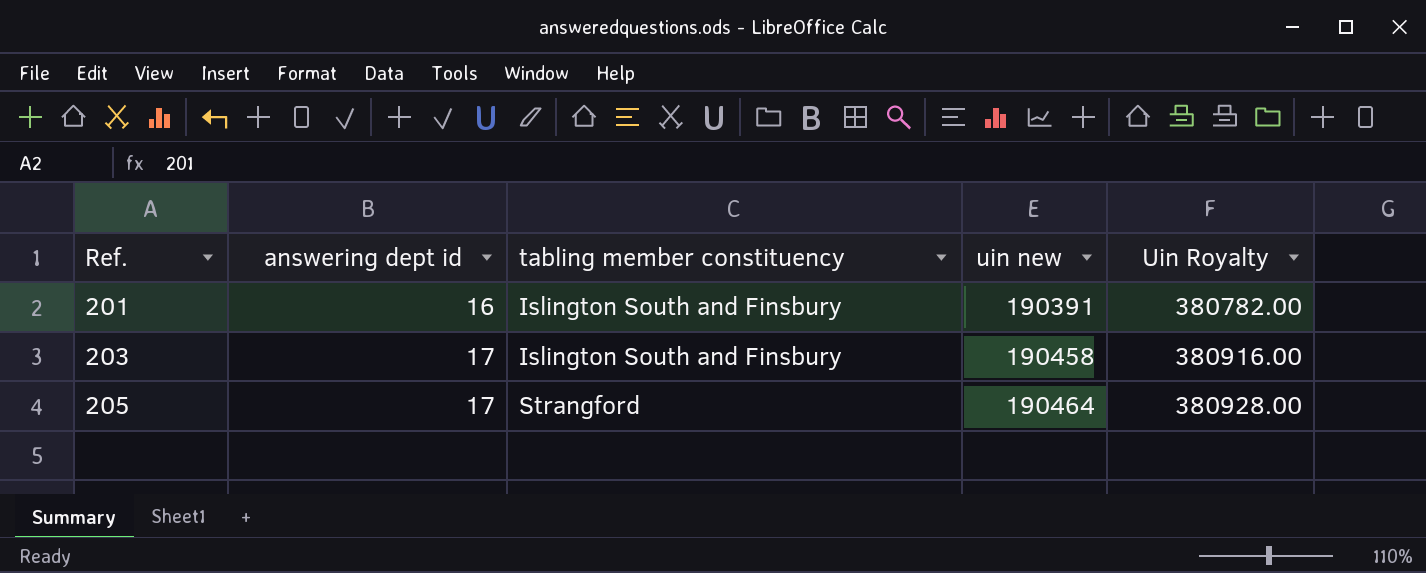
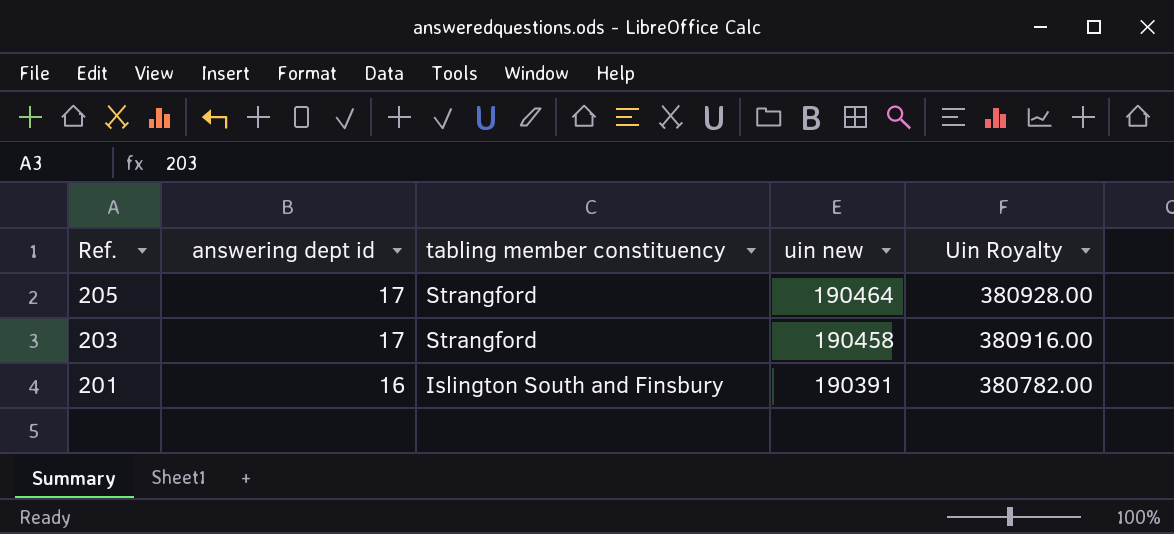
row order: Ref. ascending -> Ref. descending
203 | tabling member constituency: Islington South and Finsbury -> Strangford

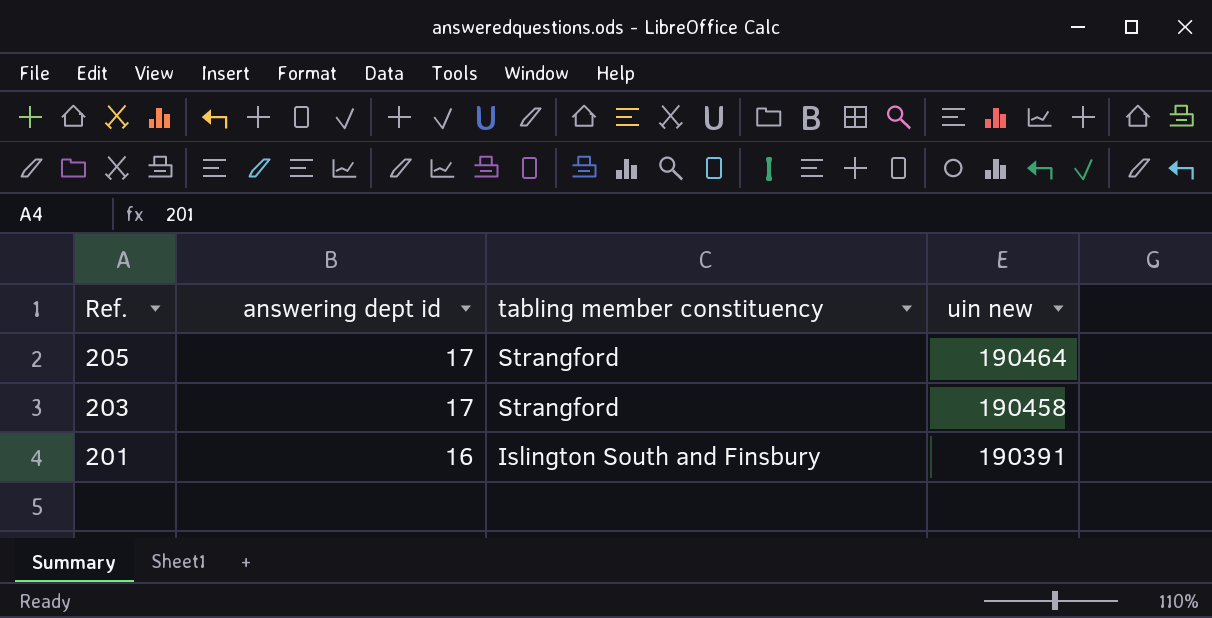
column Uin Royalty | formula: [uin new] * 2 -> none

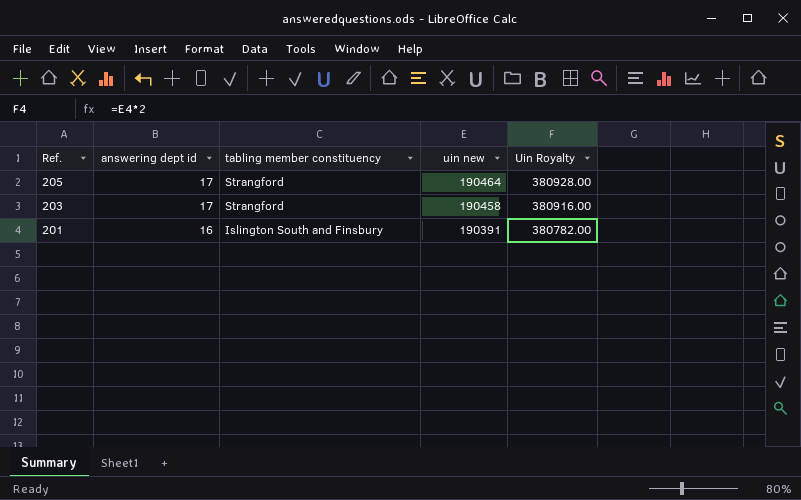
column Uin Royalty | formula: none -> [uin new] * 2

